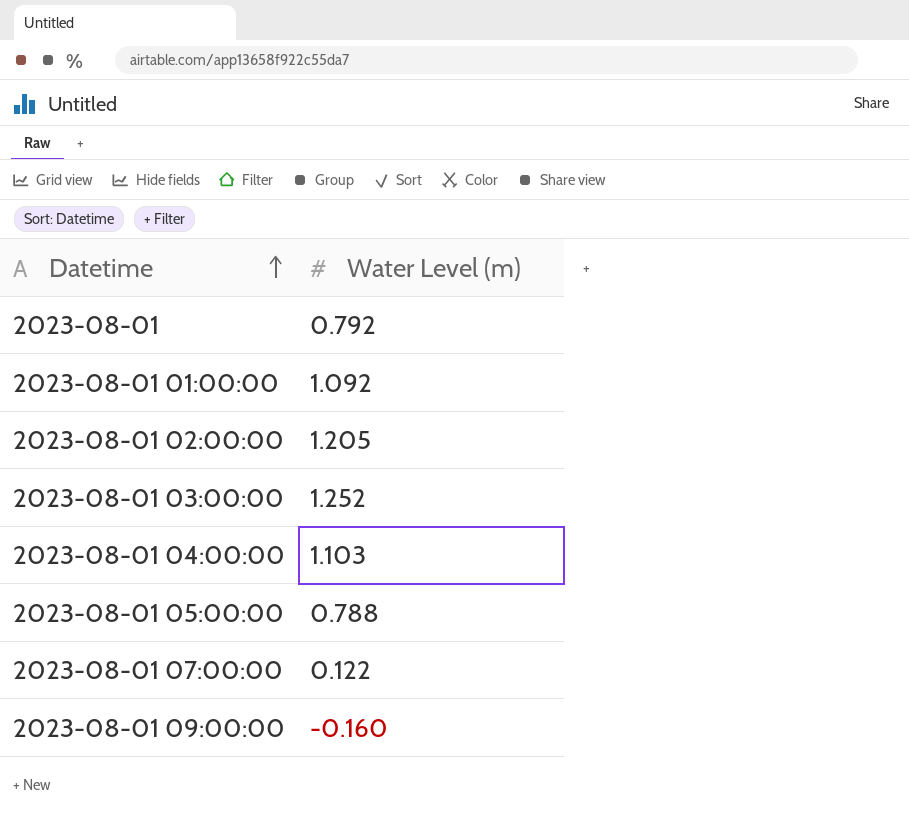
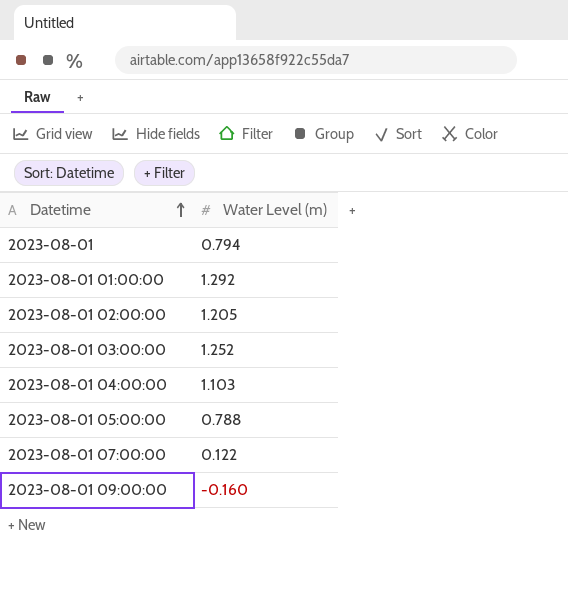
2023-08-01 | Water Level (m): 0.792 -> 0.794
2023-08-01 01:00:00 | Water Level (m): 1.092 -> 1.292

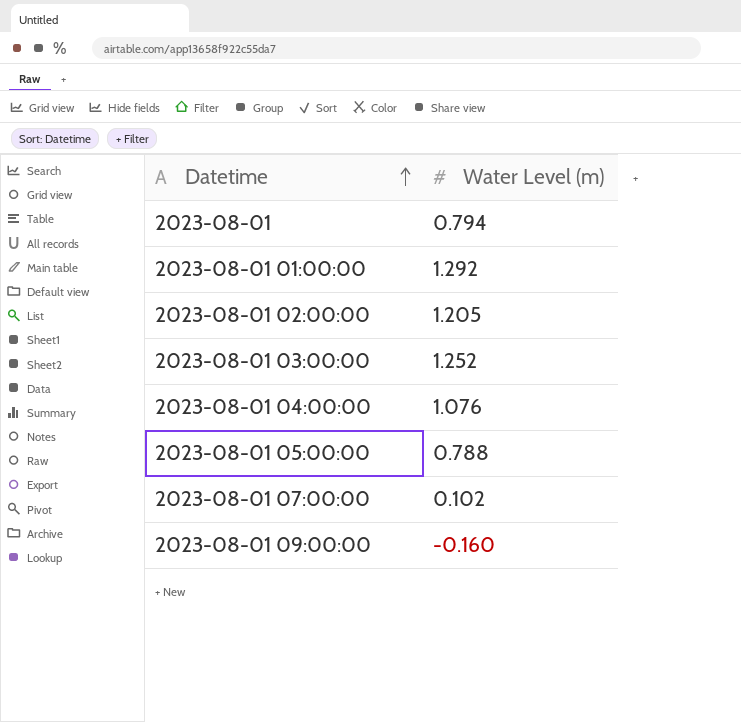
2023-08-01 04:00:00 | Water Level (m): 1.103 -> 1.076
2023-08-01 07:00:00 | Water Level (m): 0.122 -> 0.102

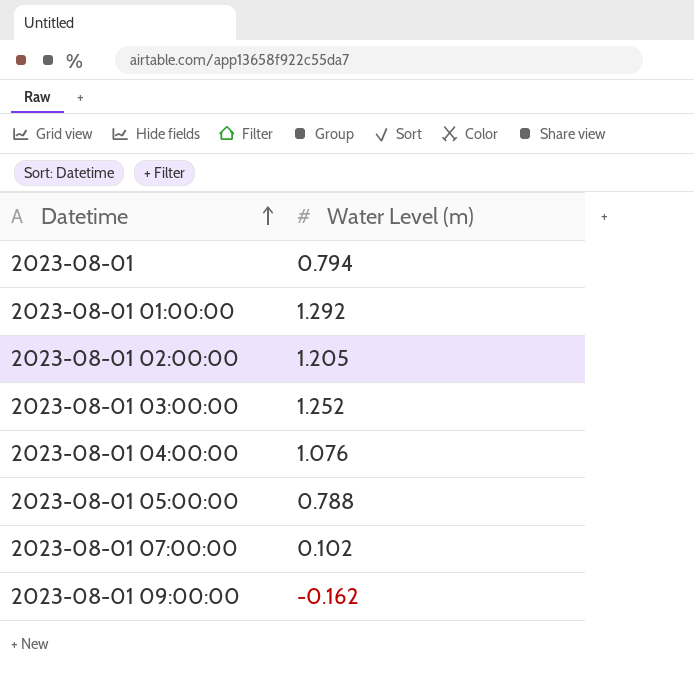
2023-08-01 09:00:00 | Water Level (m): -0.160 -> -0.162

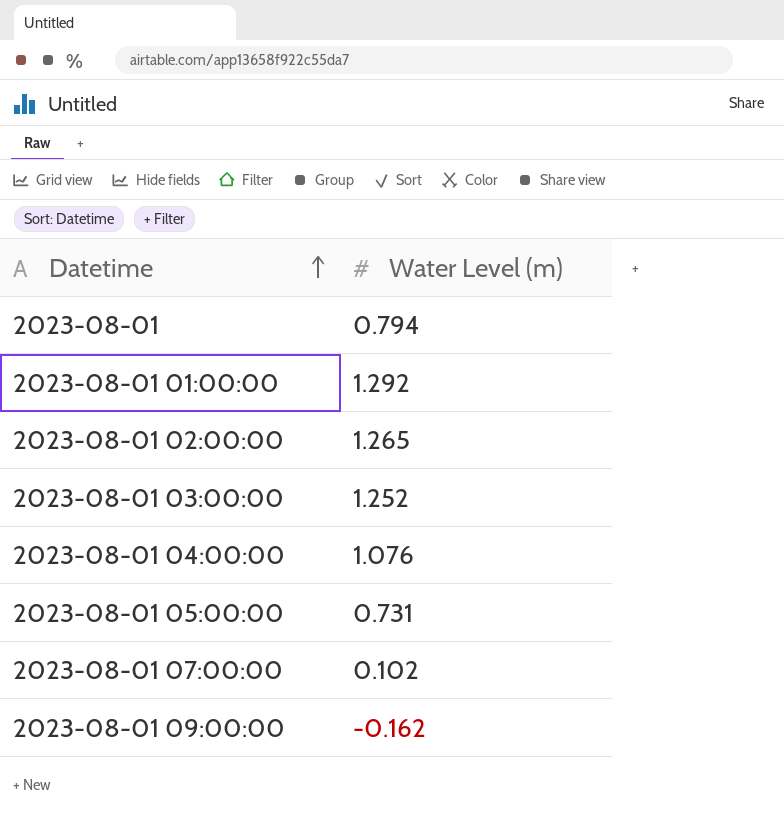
2023-08-01 02:00:00 | Water Level (m): 1.205 -> 1.265
2023-08-01 05:00:00 | Water Level (m): 0.788 -> 0.731

